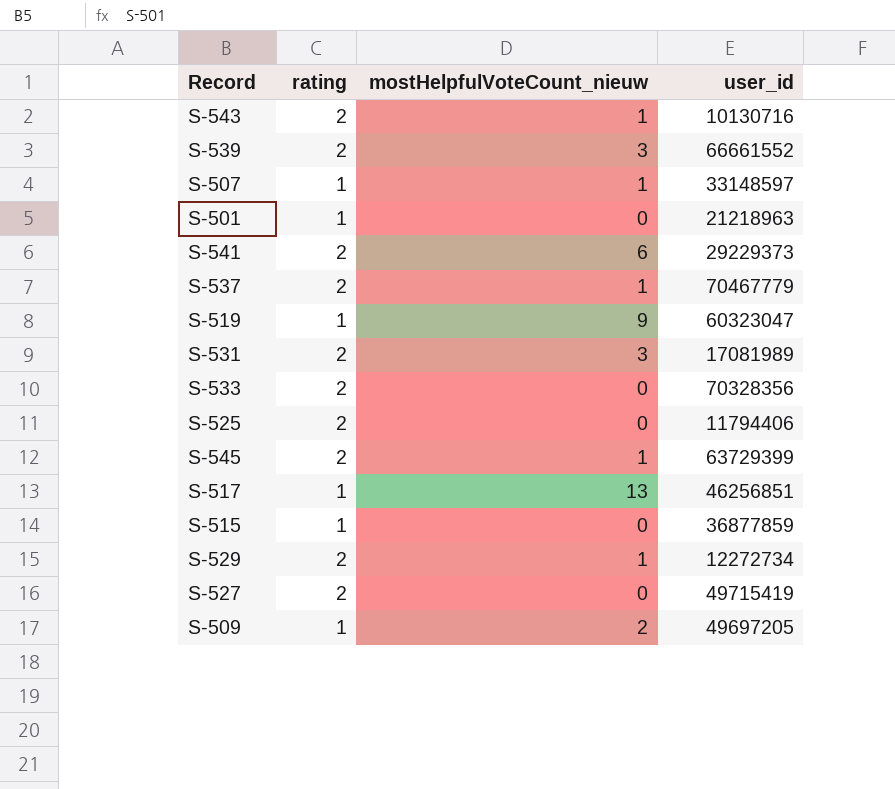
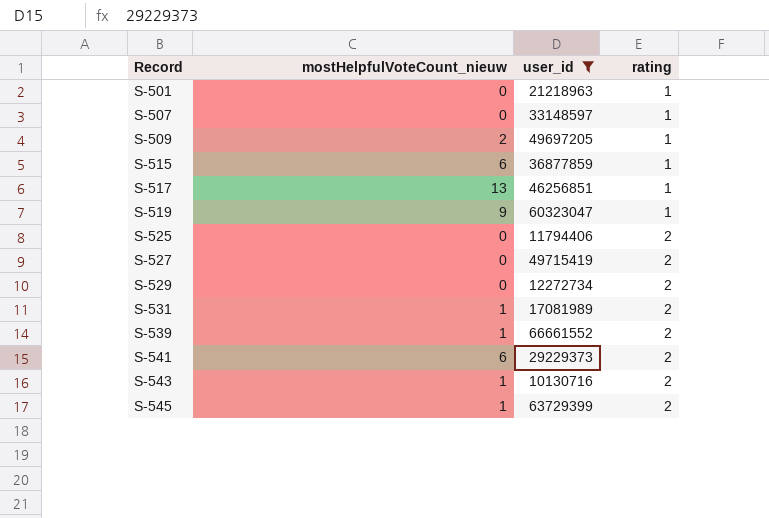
filter: none -> user_id <= 66661552
row order: none -> Record ascending
column rating | position: 2 -> 4
S-507 | mostHelpfulVoteCount_nieuw: 1 -> 0
S-515 | mostHelpfulVoteCount_nieuw: 0 -> 6
S-529 | mostHelpfulVoteCount_nieuw: 1 -> 0
S-531 | mostHelpfulVoteCount_nieuw: 3 -> 1
S-539 | mostHelpfulVoteCount_nieuw: 3 -> 1

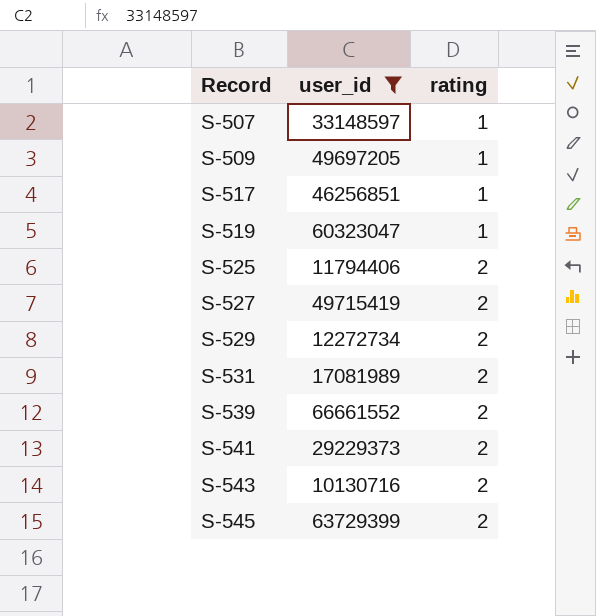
column mostHelpfulVoteCount_nieuw | position: 2 -> none
row S-501: 0 | 21218963 | 1 -> none
row S-515: 6 | 36877859 | 1 -> none

